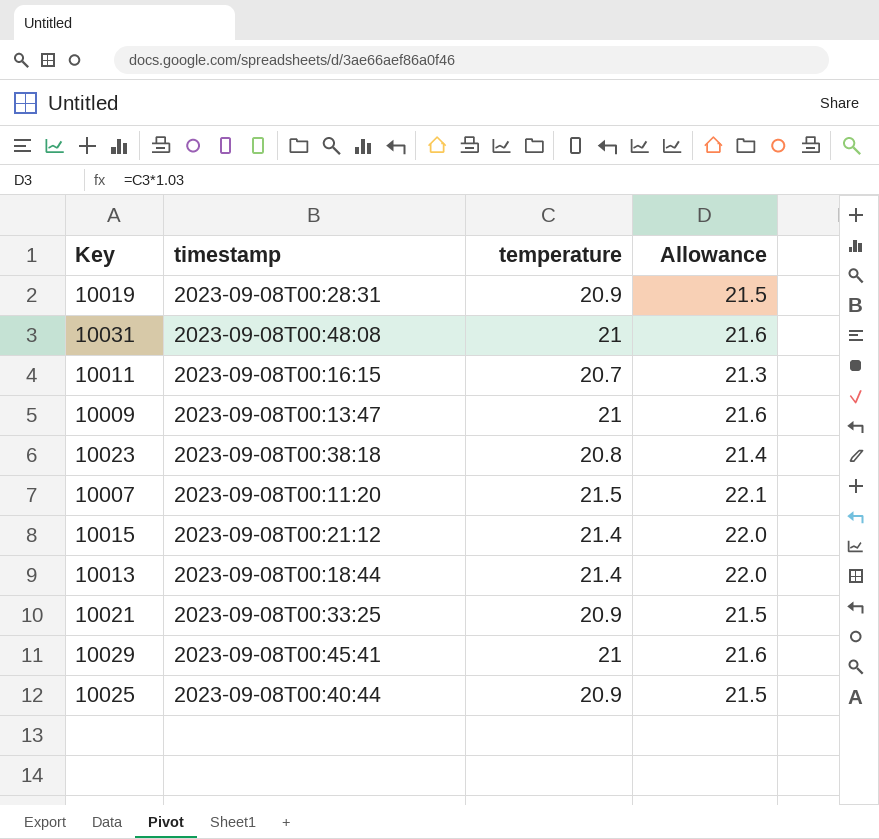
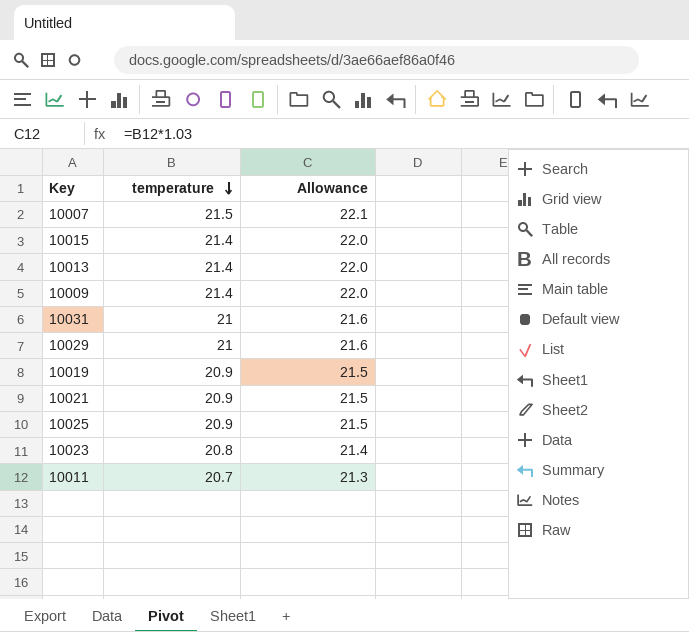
row order: none -> temperature descending
column timestamp | position: 2 -> none
10009 | temperature: 21 -> 21.4
10009 | Allowance: 21.6 -> 22.0

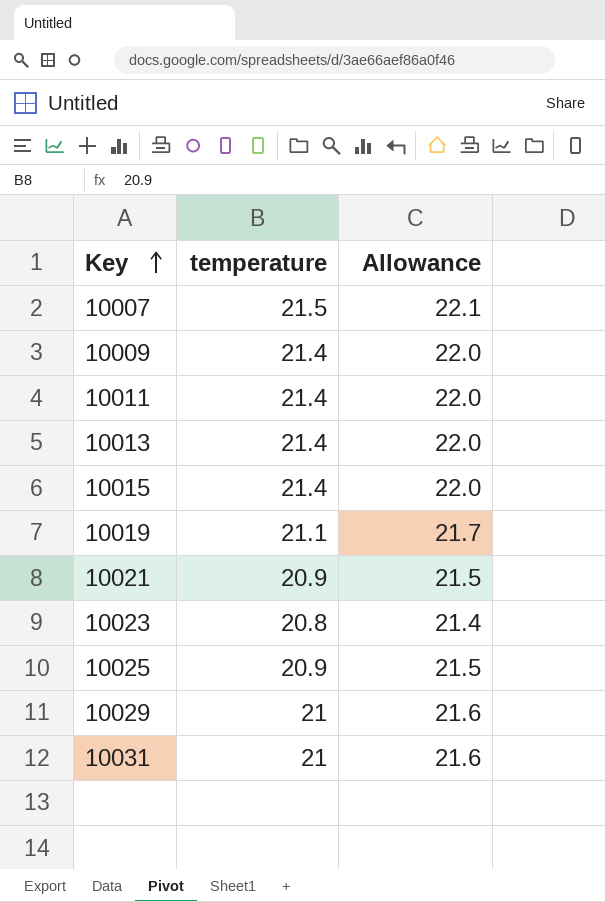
row order: temperature descending -> Key ascending
10011 | temperature: 20.7 -> 21.4
10011 | Allowance: 21.3 -> 22.0
10019 | temperature: 20.9 -> 21.1
10019 | Allowance: 21.5 -> 21.7

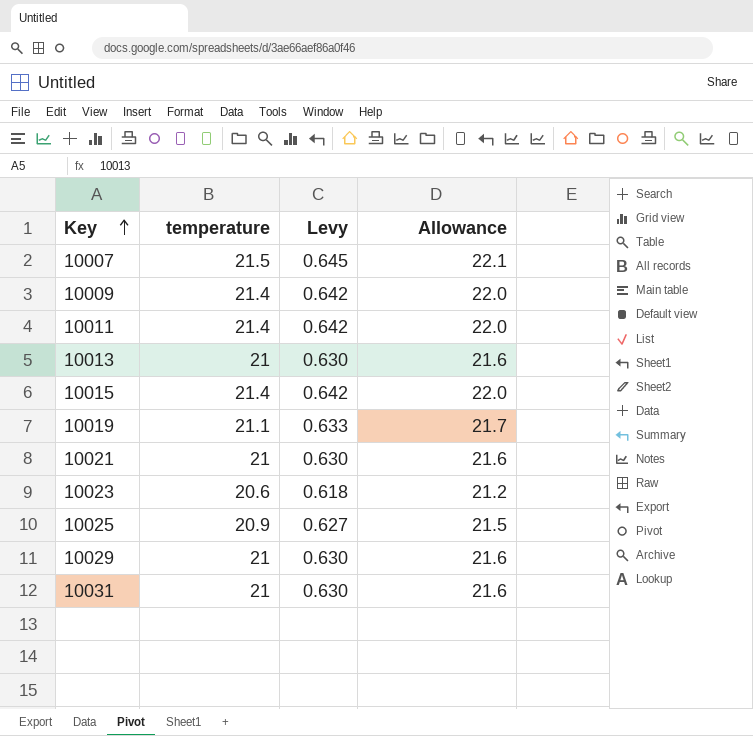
column Levy | formula: none -> [temperature] * 0.03
10013 | temperature: 21.4 -> 21
10013 | Allowance: 22.0 -> 21.6
10021 | temperature: 20.9 -> 21
10021 | Allowance: 21.5 -> 21.6
10023 | temperature: 20.8 -> 20.6
10023 | Allowance: 21.4 -> 21.2

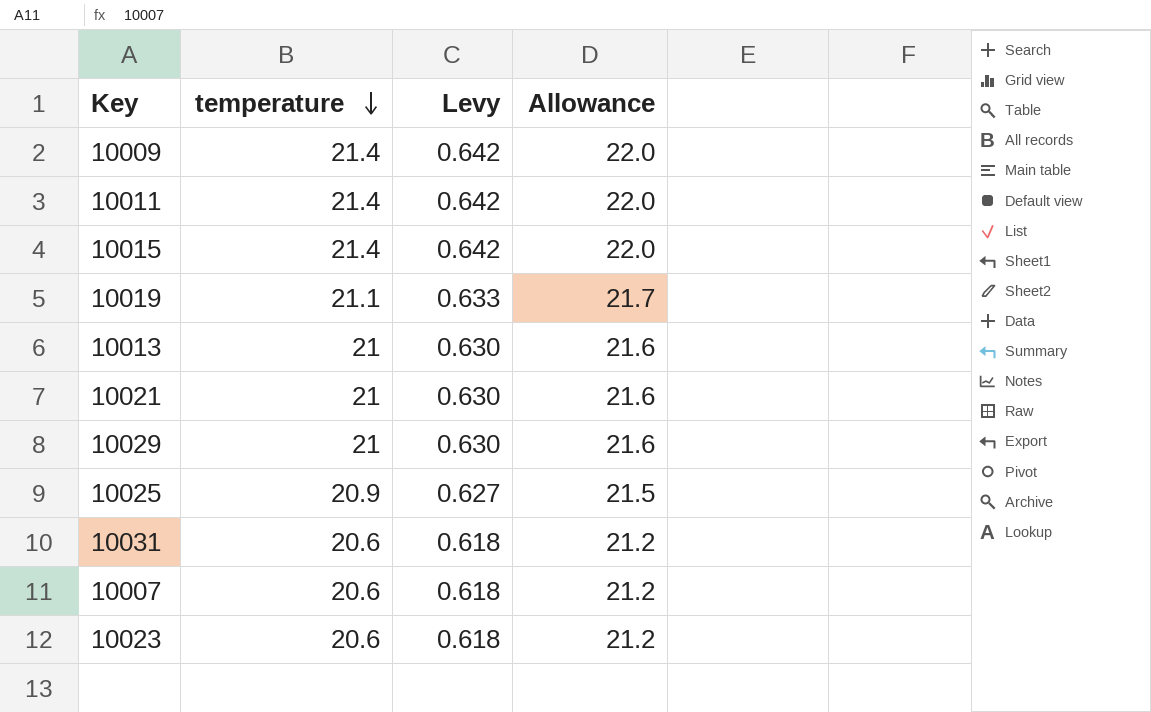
row order: Key ascending -> temperature descending
10031 | temperature: 21 -> 20.6
10031 | Levy: 0.630 -> 0.618
10031 | Allowance: 21.6 -> 21.2
10007 | temperature: 21.5 -> 20.6
10007 | Levy: 0.645 -> 0.618
10007 | Allowance: 22.1 -> 21.2

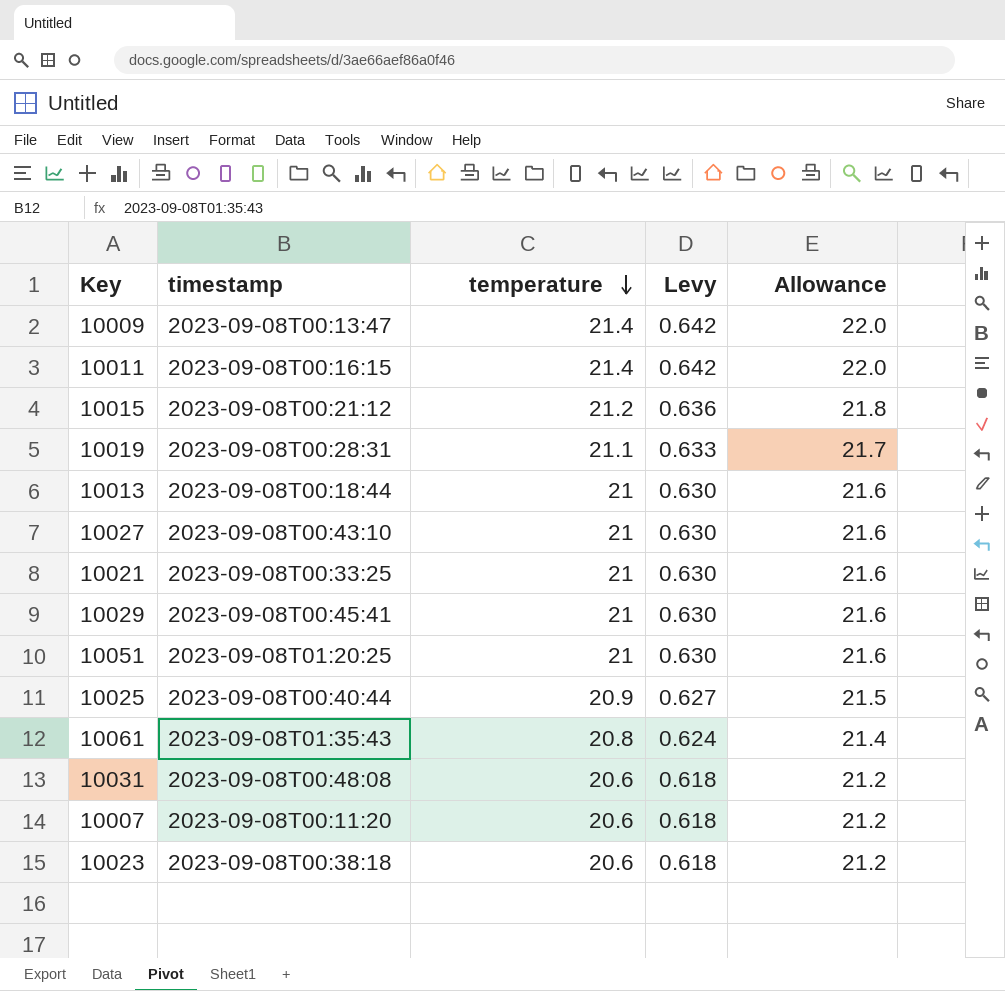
column timestamp | position: none -> 2
10015 | temperature: 21.4 -> 21.2
10015 | Levy: 0.642 -> 0.636
10015 | Allowance: 22.0 -> 21.8
row 10027: none -> 2023-09-08T00:43:10 | 21 | 0.630 | 21.6
row 10051: none -> 2023-09-08T01:20:25 | 21 | 0.630 | 21.6
row 10061: none -> 2023-09-08T01:35:43 | 20.8 | 0.624 | 21.4

